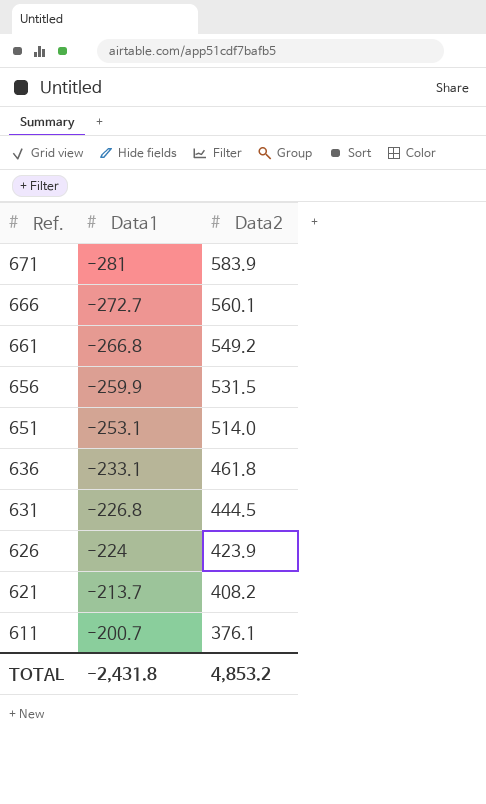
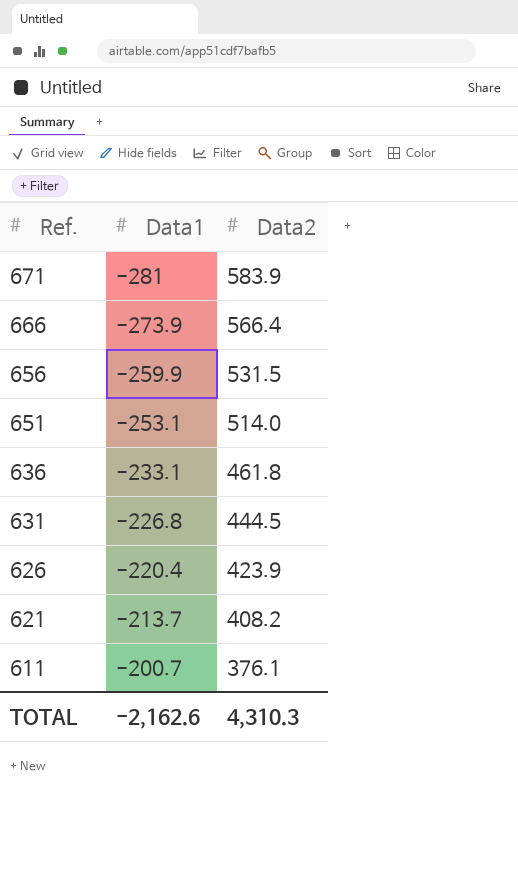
row 661: -266.8 | 549.2 -> none
666 | Data1: -272.7 -> -273.9
666 | Data2: 560.1 -> 566.4
626 | Data1: -224 -> -220.4
TOTAL | Data1: -2,431.8 -> -2,162.6
TOTAL | Data2: 4,853.2 -> 4,310.3

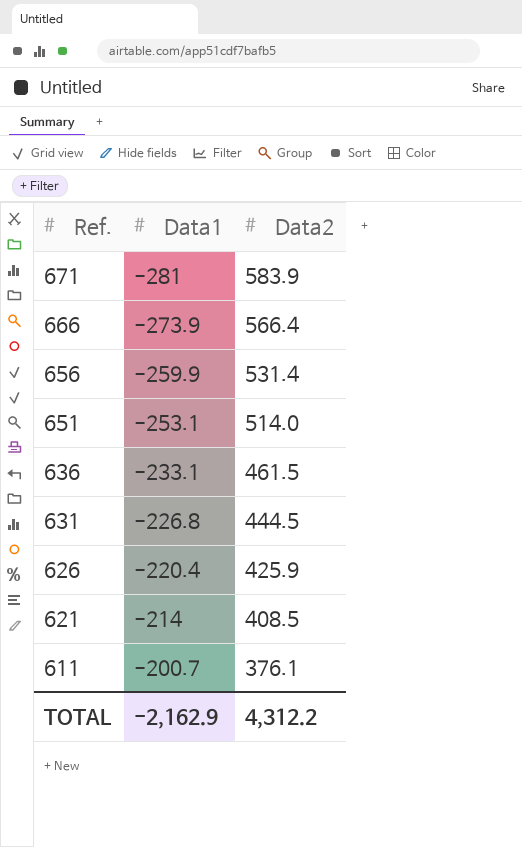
656 | Data2: 531.5 -> 531.4
636 | Data2: 461.8 -> 461.5
626 | Data2: 423.9 -> 425.9
621 | Data1: -213.7 -> -214
621 | Data2: 408.2 -> 408.5
TOTAL | Data1: -2,162.6 -> -2,162.9
TOTAL | Data2: 4,310.3 -> 4,312.2

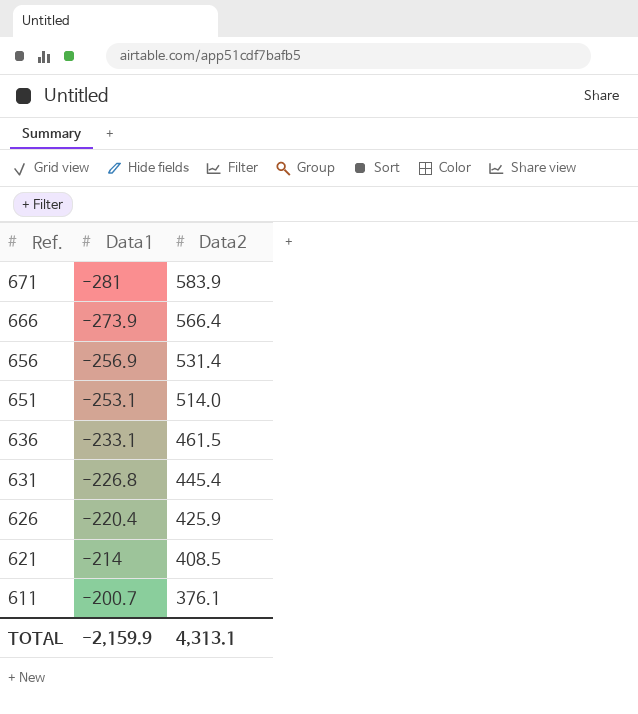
656 | Data1: -259.9 -> -256.9
631 | Data2: 444.5 -> 445.4
TOTAL | Data1: -2,162.9 -> -2,159.9
TOTAL | Data2: 4,312.2 -> 4,313.1

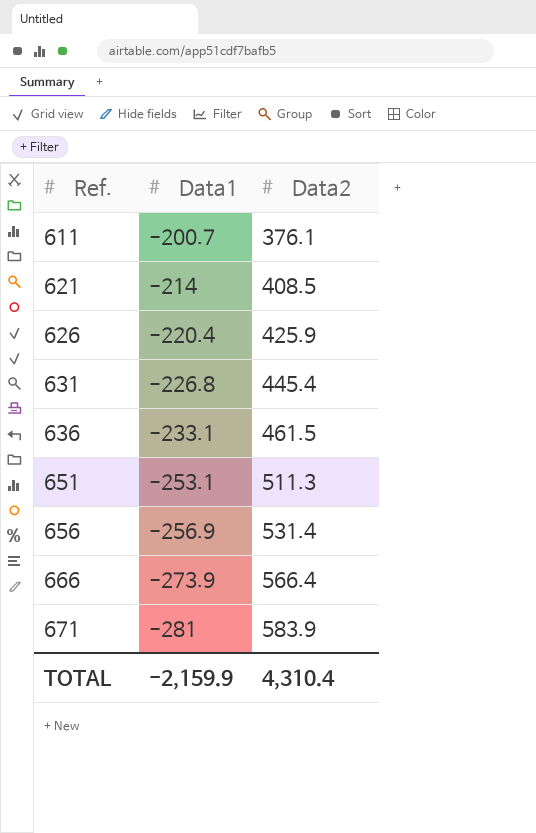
row order: Ref. descending -> Ref. ascending
651 | Data2: 514.0 -> 511.3
TOTAL | Data2: 4,313.1 -> 4,310.4

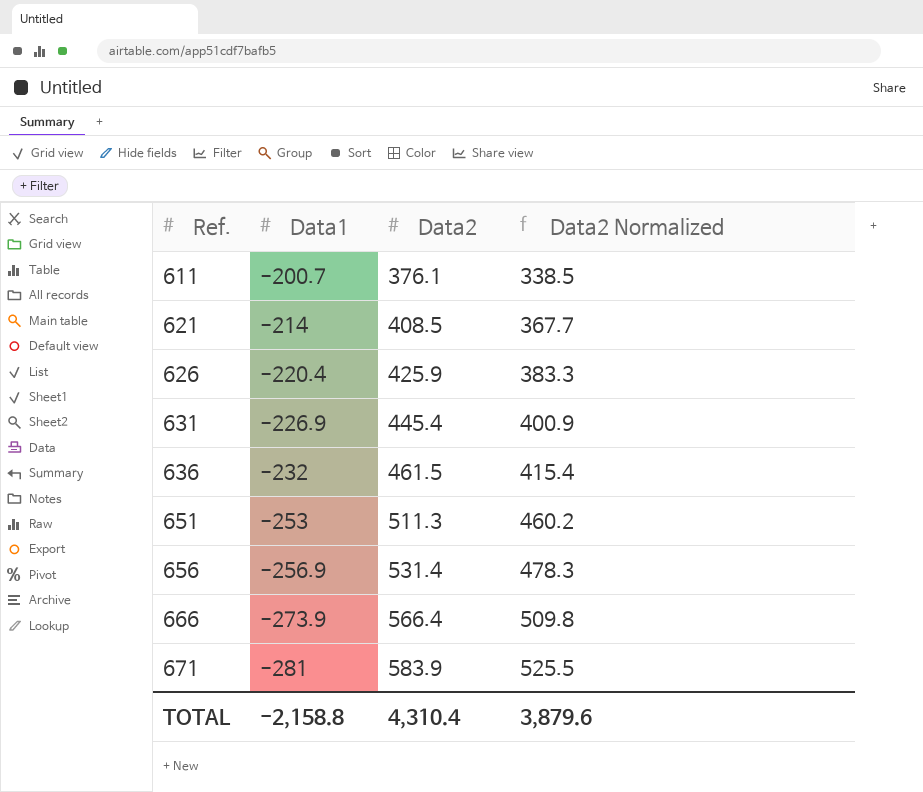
column Data2 Normalized | formula: none -> [Data2] * 0.9
631 | Data1: -226.8 -> -226.9
636 | Data1: -233.1 -> -232
651 | Data1: -253.1 -> -253
TOTAL | Data1: -2,159.9 -> -2,158.8

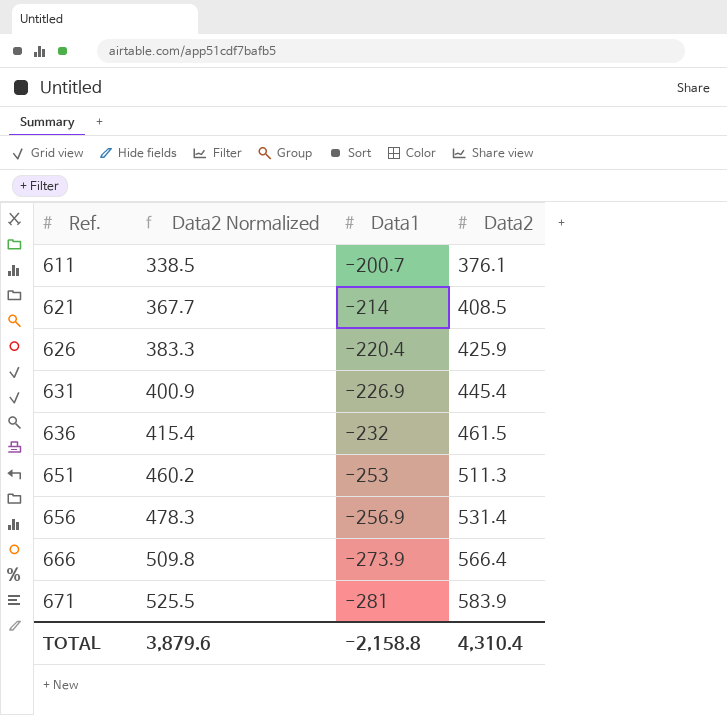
column Data2 Normalized | position: 4 -> 2

